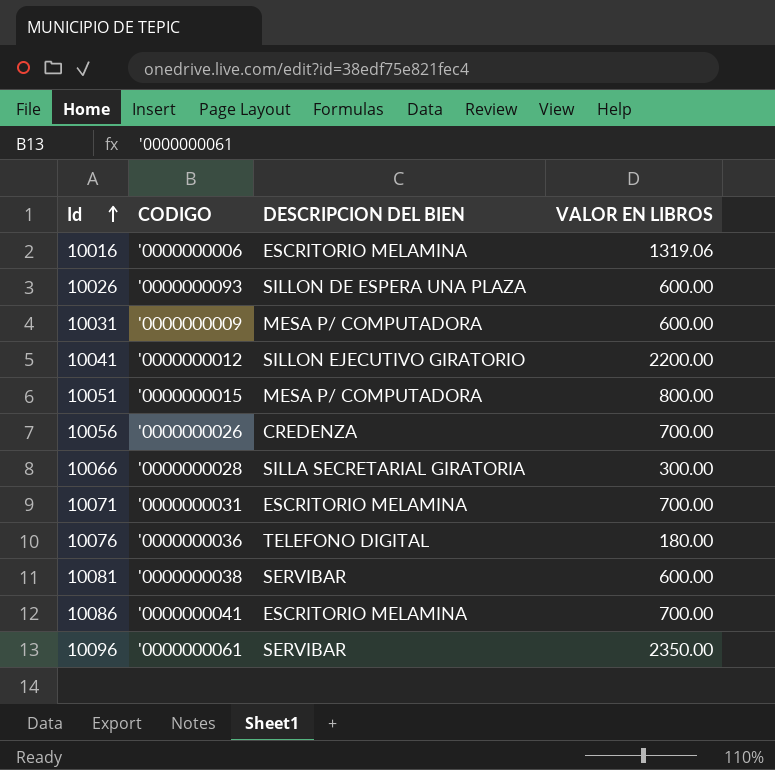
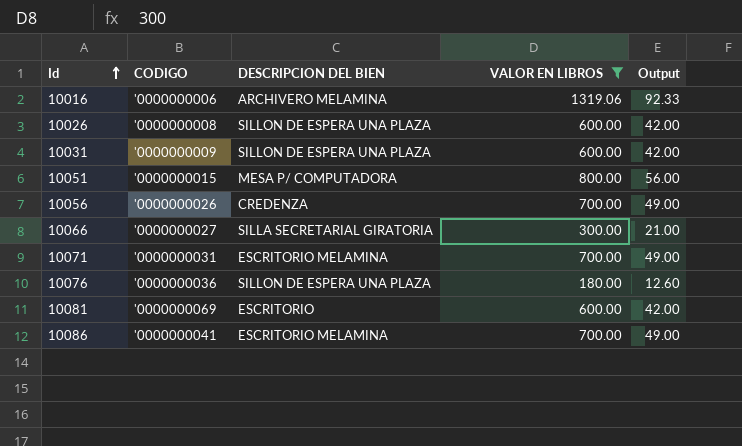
filter: none -> VALOR EN LIBROS <= 1319.06
column Output | formula: none -> [VALOR EN LIBROS] * 0.07
10016 | DESCRIPCION DEL BIEN: ESCRITORIO MELAMINA -> ARCHIVERO MELAMINA
10026 | CODIGO: '0000000093 -> '0000000008
10031 | DESCRIPCION DEL BIEN: MESA P/ COMPUTADORA -> SILLON DE ESPERA UNA PLAZA
10066 | CODIGO: '0000000028 -> '0000000027
10076 | DESCRIPCION DEL BIEN: TELEFONO DIGITAL -> SILLON DE ESPERA UNA PLAZA
10081 | CODIGO: '0000000038 -> '0000000069
10081 | DESCRIPCION DEL BIEN: SERVIBAR -> ESCRITORIO

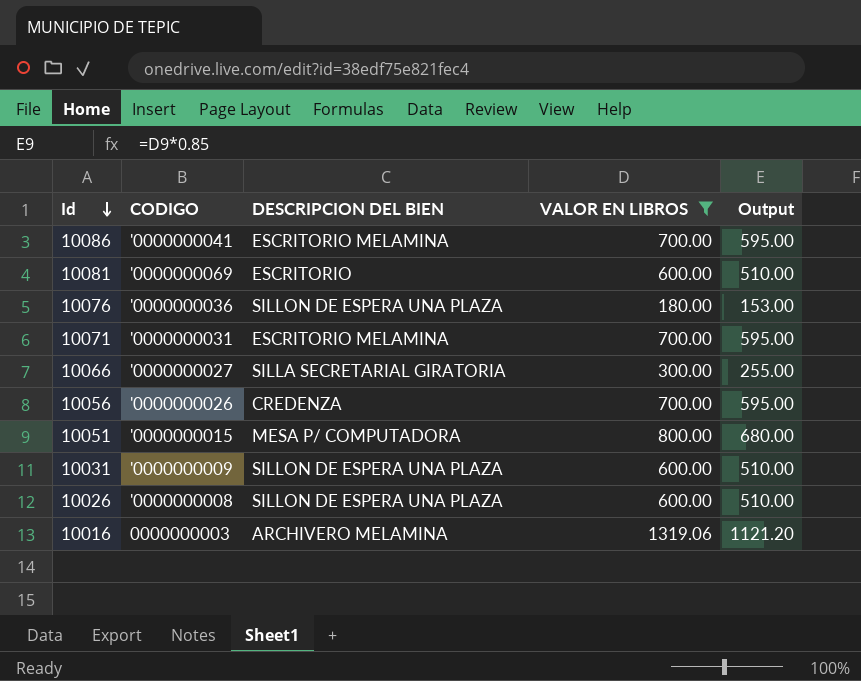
row order: Id ascending -> Id descending
column Output | formula: [VALOR EN LIBROS] * 0.07 -> [VALOR EN LIBROS] * 0.85
10016 | CODIGO: '0000000006 -> 0000000003

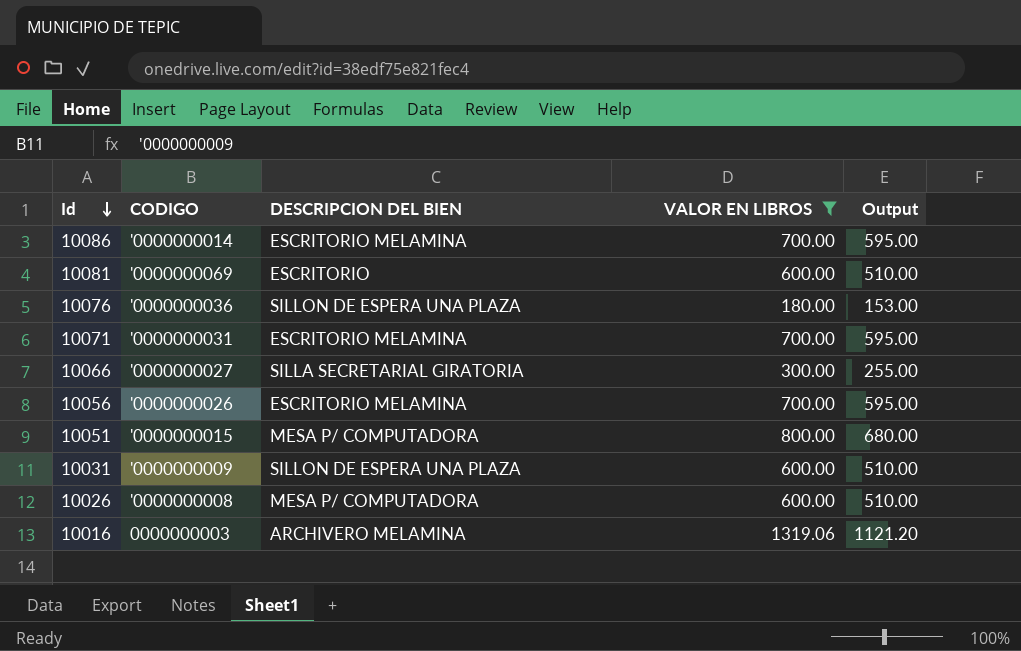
10086 | CODIGO: '0000000041 -> '0000000014
10056 | DESCRIPCION DEL BIEN: CREDENZA -> ESCRITORIO MELAMINA
10026 | DESCRIPCION DEL BIEN: SILLON DE ESPERA UNA PLAZA -> MESA P/ COMPUTADORA

